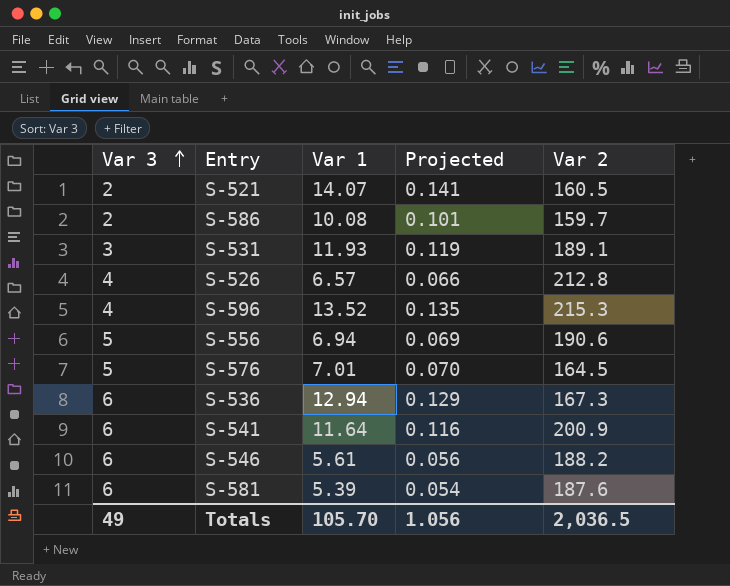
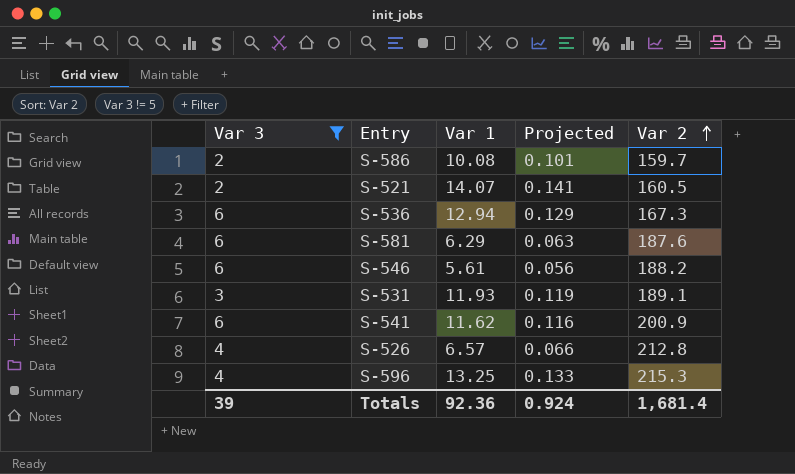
filter: none -> Var 3 != 5
row order: Var 3 ascending -> Var 2 ascending
S-581 | Var 1: 5.39 -> 6.29
S-581 | Projected: 0.054 -> 0.063
S-541 | Var 1: 11.64 -> 11.62
S-596 | Var 1: 13.52 -> 13.25
S-596 | Projected: 0.135 -> 0.133
Totals | Var 3: 49 -> 39
Totals | Var 1: 105.70 -> 92.36
Totals | Projected: 1.056 -> 0.924
Totals | Var 2: 2,036.5 -> 1,681.4

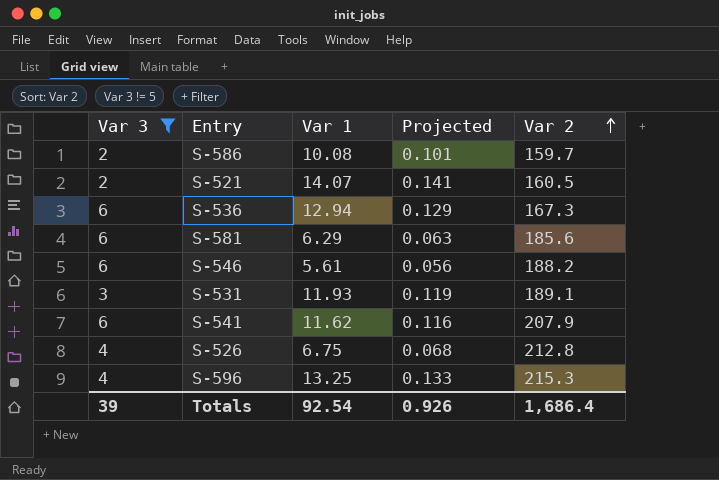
S-581 | Var 2: 187.6 -> 185.6
S-541 | Var 2: 200.9 -> 207.9
S-526 | Var 1: 6.57 -> 6.75
S-526 | Projected: 0.066 -> 0.068
Totals | Var 1: 92.36 -> 92.54
Totals | Projected: 0.924 -> 0.926
Totals | Var 2: 1,681.4 -> 1,686.4

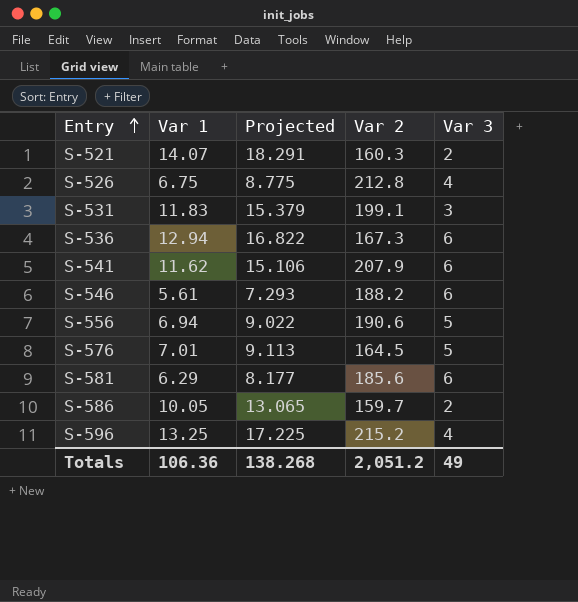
filter: Var 3 != 5 -> none
row order: Var 2 ascending -> Entry ascending
column Projected | formula: [Var 1] * 0.01 -> [Var 1] * 1.3
column Var 3 | position: 1 -> 5
S-521 | Var 2: 160.5 -> 160.3
S-531 | Var 1: 11.93 -> 11.83
S-531 | Var 2: 189.1 -> 199.1
S-586 | Var 1: 10.08 -> 10.05
S-596 | Var 2: 215.3 -> 215.2
Totals | Var 1: 92.54 -> 106.36
Totals | Projected: 0.926 -> 138.268
Totals | Var 2: 1,686.4 -> 2,051.2
Totals | Var 3: 39 -> 49

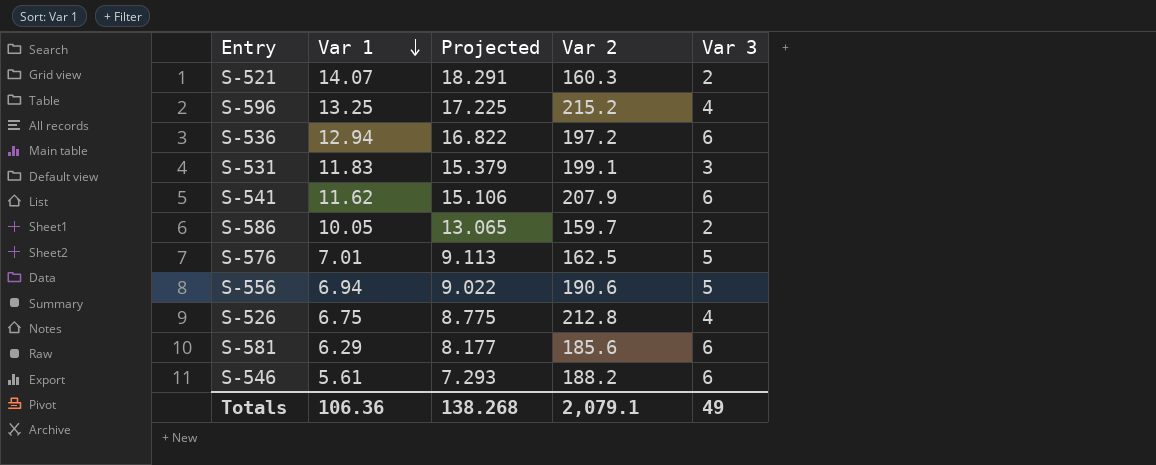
row order: Entry ascending -> Var 1 descending
S-536 | Var 2: 167.3 -> 197.2
S-576 | Var 2: 164.5 -> 162.5
Totals | Var 2: 2,051.2 -> 2,079.1

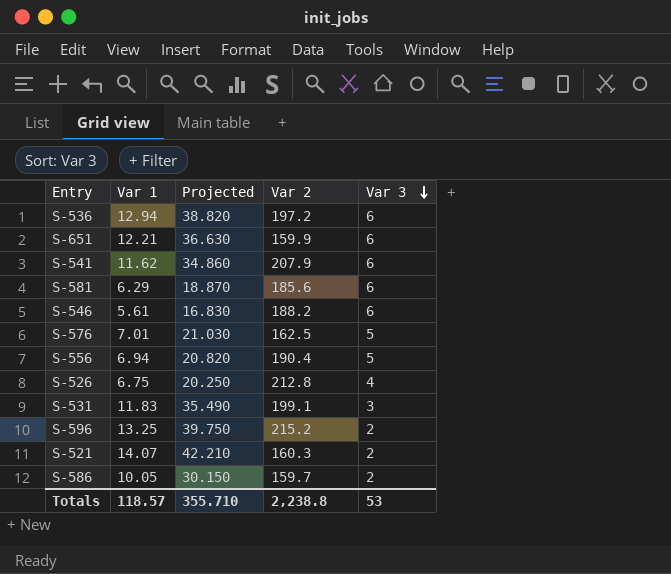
row order: Var 1 descending -> Var 3 descending
column Projected | formula: [Var 1] * 1.3 -> [Var 1] * 3
row S-651: none -> 12.21 | 36.630 | 159.9 | 6
S-556 | Var 2: 190.6 -> 190.4
S-596 | Var 3: 4 -> 2
Totals | Var 1: 106.36 -> 118.57
Totals | Projected: 138.268 -> 355.710
Totals | Var 2: 2,079.1 -> 2,238.8
Totals | Var 3: 49 -> 53

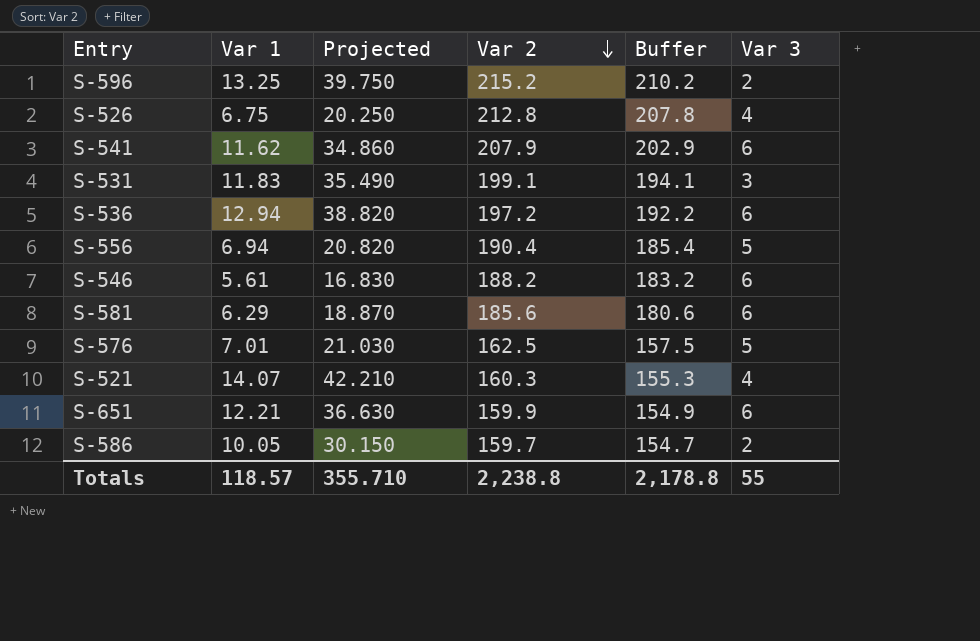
row order: Var 3 descending -> Var 2 descending
column Buffer | formula: none -> [Var 2] - 5
S-521 | Var 3: 2 -> 4
Totals | Var 3: 53 -> 55

